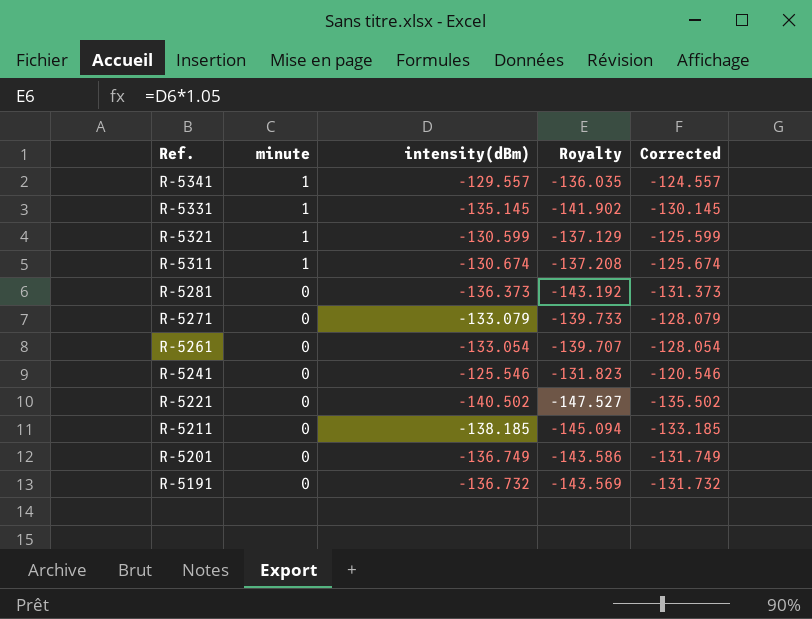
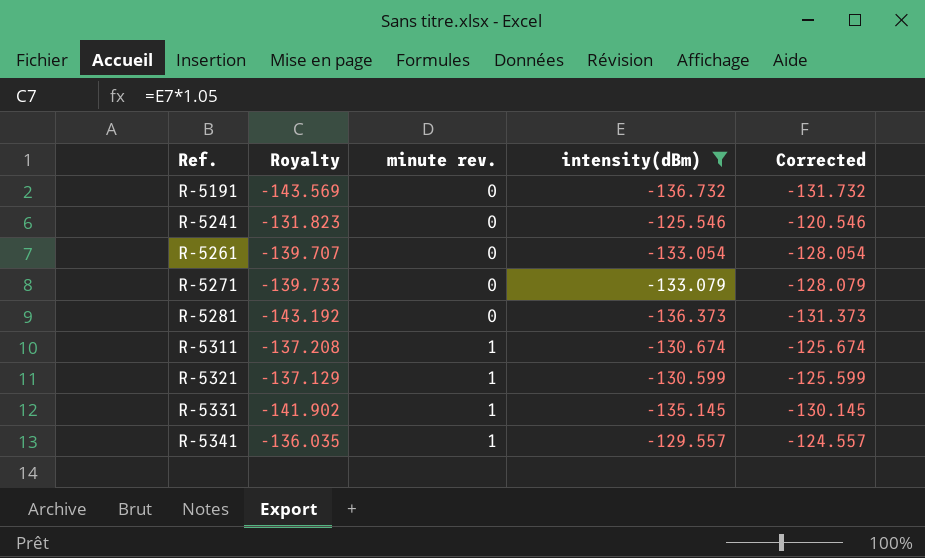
filter: none -> intensity(dBm) >= -136.732
row order: Ref. descending -> Ref. ascending
column Royalty | position: 4 -> 2
column name: minute -> minute rev.

